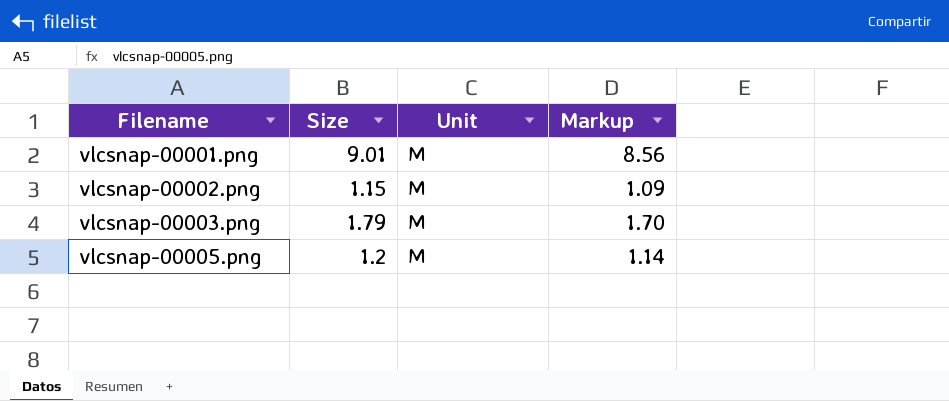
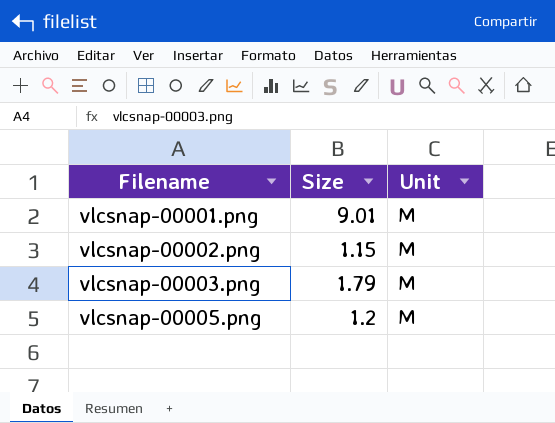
column Markup | formula: [Size] * 0.95 -> none

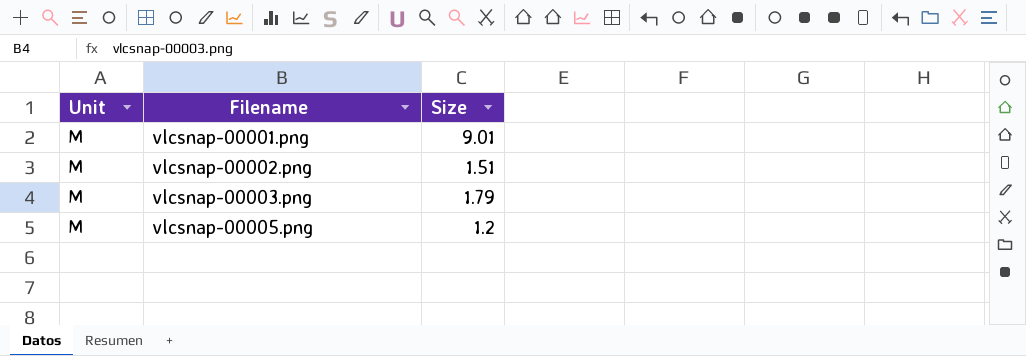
column Unit | position: 3 -> 1
vlcsnap-00002.png | Size: 1.15 -> 1.51

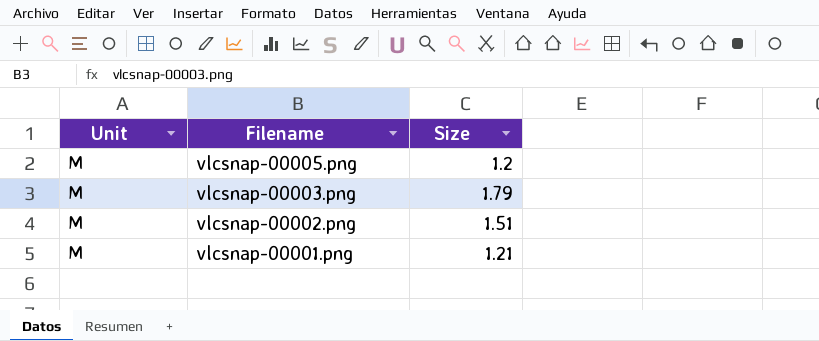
row order: Filename ascending -> Filename descending
vlcsnap-00001.png | Size: 9.01 -> 1.21

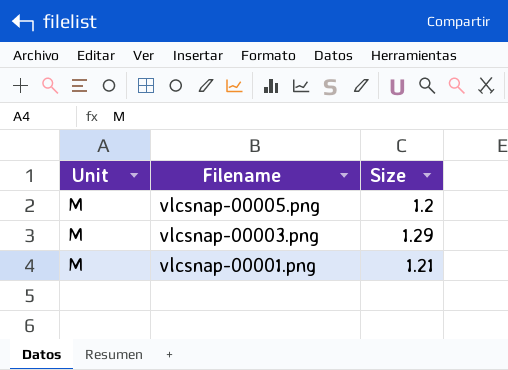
row vlcsnap-00002.png: M | 1.51 -> none
vlcsnap-00003.png | Size: 1.79 -> 1.29

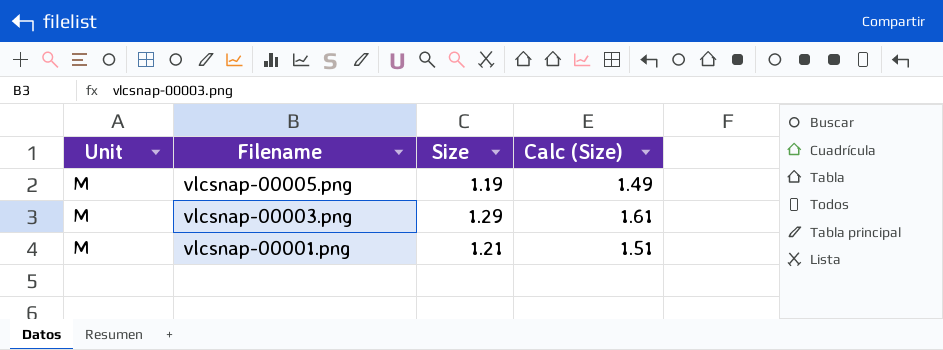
column Calc (Size) | formula: none -> [Size] * 1.25
vlcsnap-00005.png | Size: 1.2 -> 1.19

